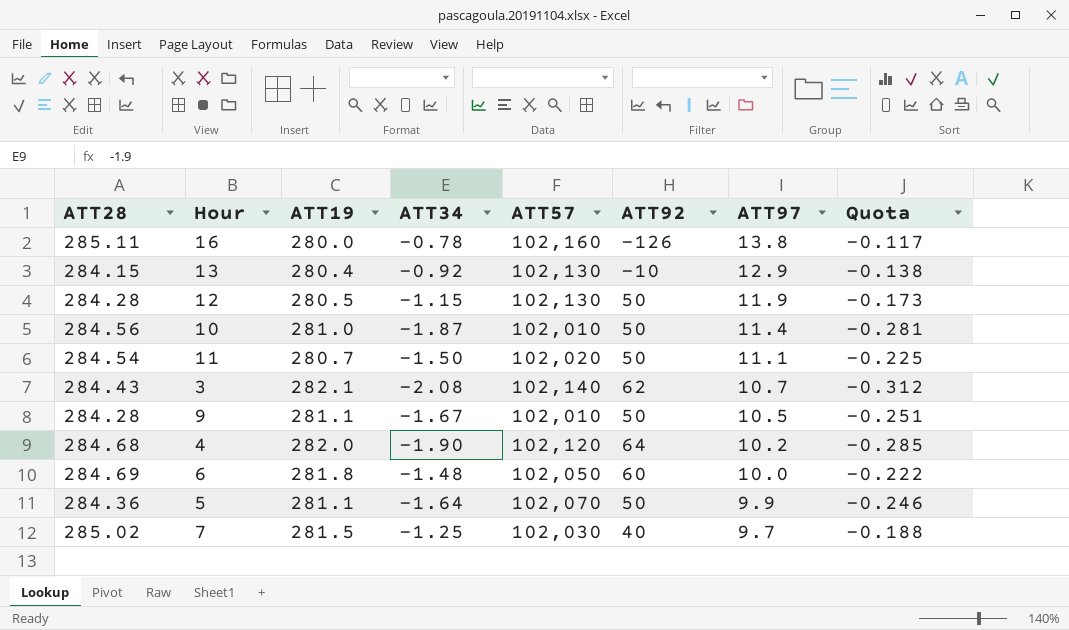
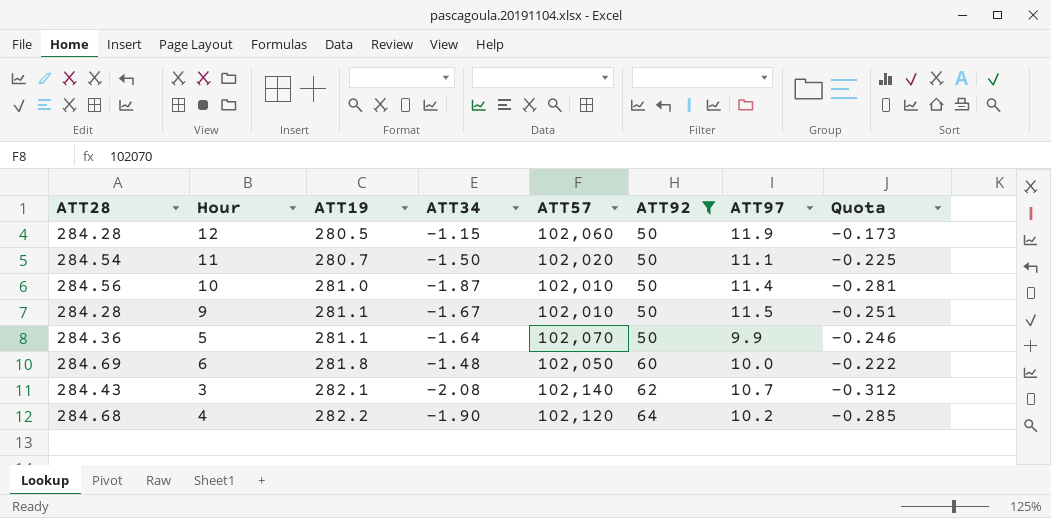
filter: none -> ATT92 >= 50
row order: ATT97 descending -> ATT19 ascending
12 | ATT57: 102,130 -> 102,060
9 | ATT97: 10.5 -> 11.5
4 | ATT19: 282.0 -> 282.2

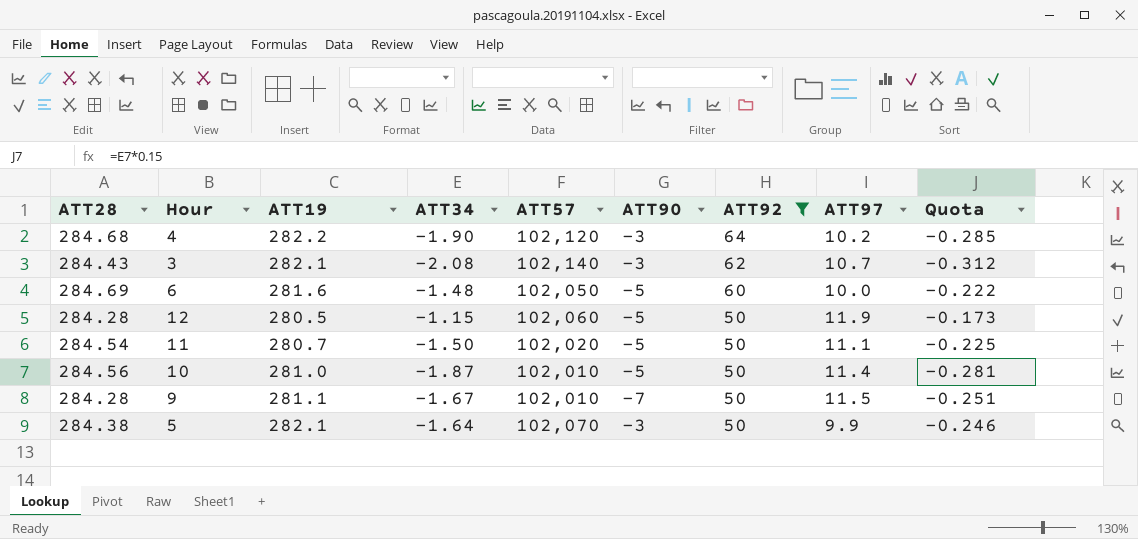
row order: ATT19 ascending -> ATT92 descending
column ATT90 | position: none -> 6
6 | ATT19: 281.8 -> 281.6
5 | ATT28: 284.36 -> 284.38
5 | ATT19: 281.1 -> 282.1

